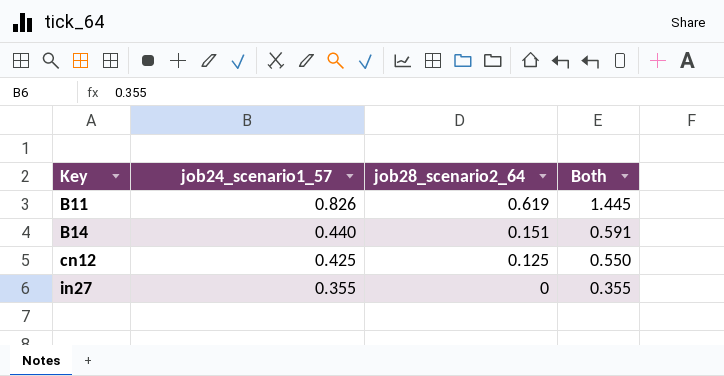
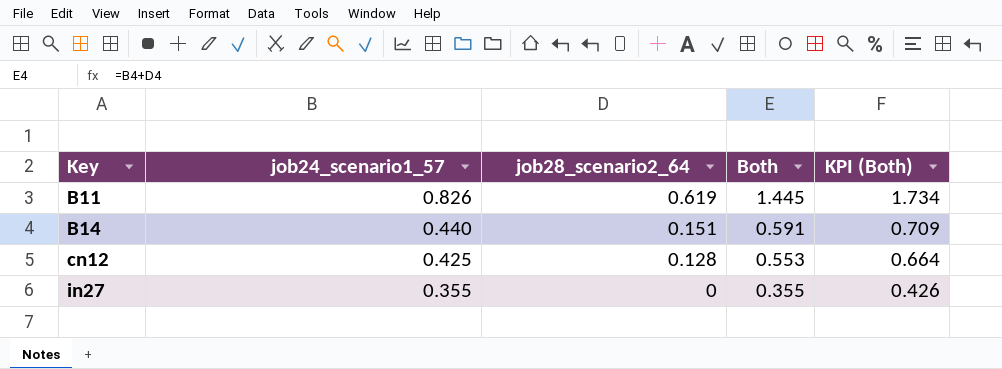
column KPI (Both) | formula: none -> [Both] * 1.2
cn12 | job28_scenario2_64: 0.125 -> 0.128
cn12 | Both: 0.550 -> 0.553

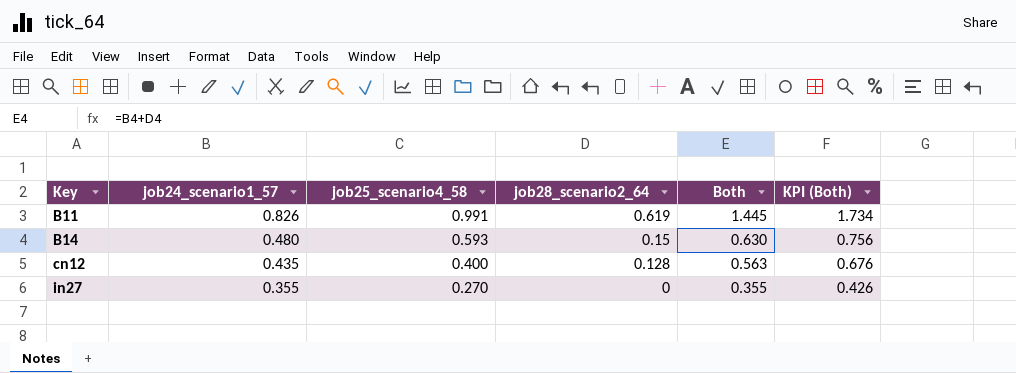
column job25_scenario4_58 | position: none -> 3
B14 | job24_scenario1_57: 0.440 -> 0.480
B14 | job28_scenario2_64: 0.151 -> 0.15
B14 | Both: 0.591 -> 0.630
B14 | KPI (Both): 0.709 -> 0.756
cn12 | job24_scenario1_57: 0.425 -> 0.435
cn12 | Both: 0.553 -> 0.563
cn12 | KPI (Both): 0.664 -> 0.676

